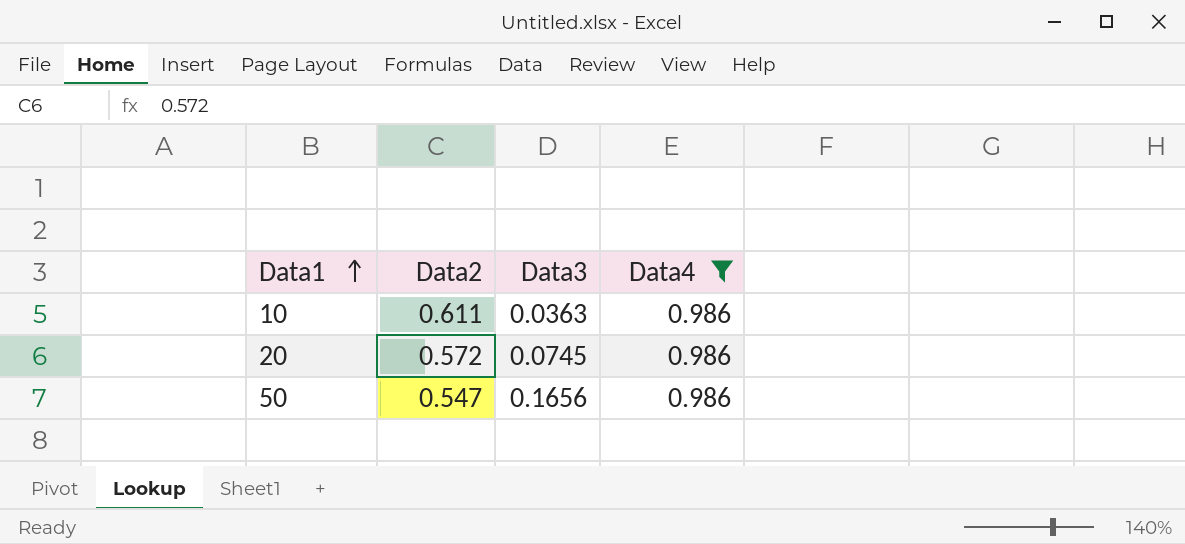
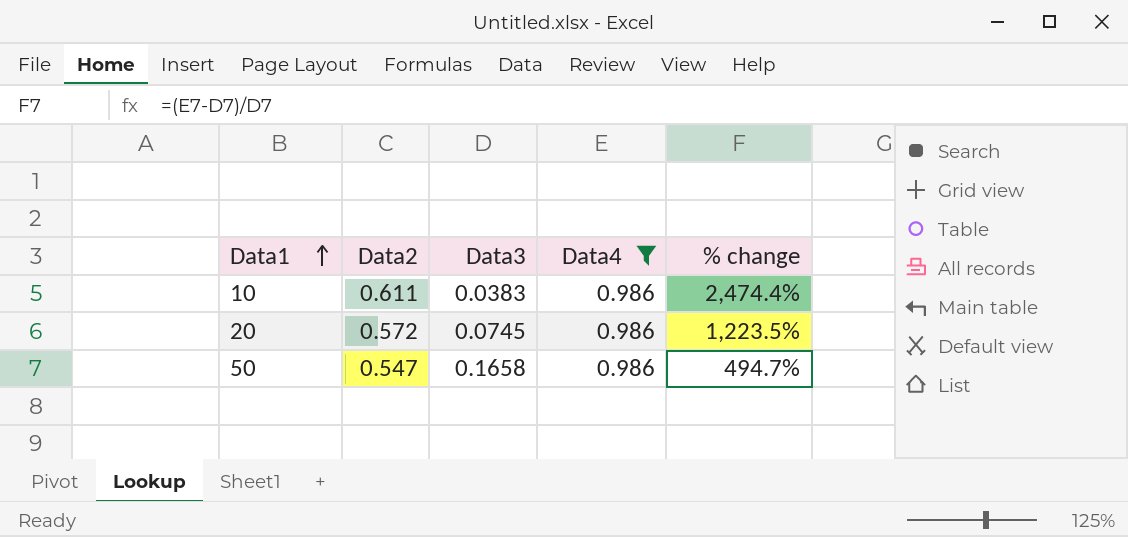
column % change | formula: none -> ([Data4] - [Data3]) / [Data3]
10 | Data3: 0.0363 -> 0.0383
50 | Data3: 0.1656 -> 0.1658

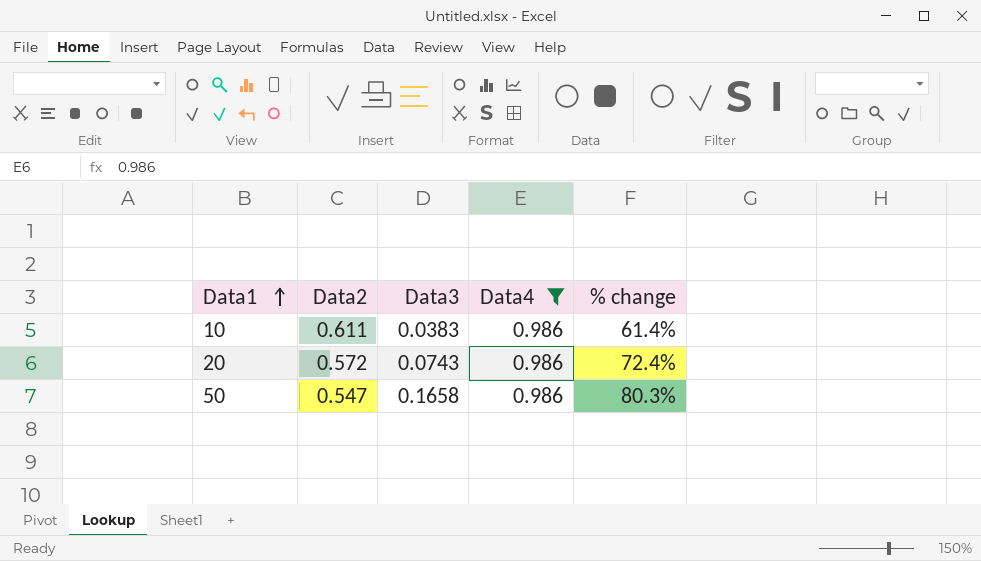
column % change | formula: ([Data4] - [Data3]) / [Data3] -> ([Data4] - [Data2]) / [Data2]
20 | Data3: 0.0745 -> 0.0743

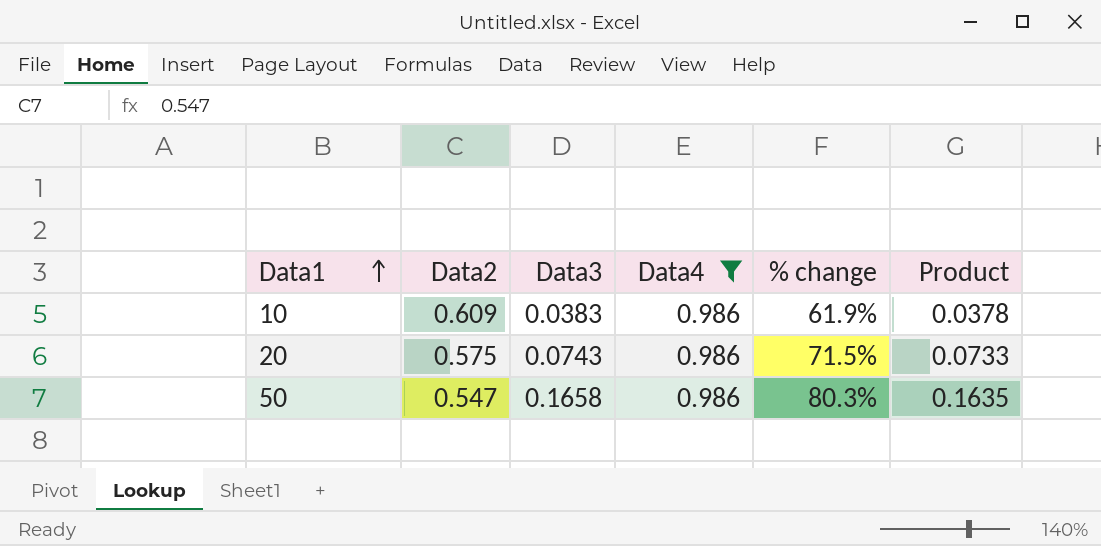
column Product | formula: none -> [Data3] * [Data4]
10 | Data2: 0.611 -> 0.609
10 | % change: 61.4% -> 61.9%
20 | Data2: 0.572 -> 0.575
20 | % change: 72.4% -> 71.5%

